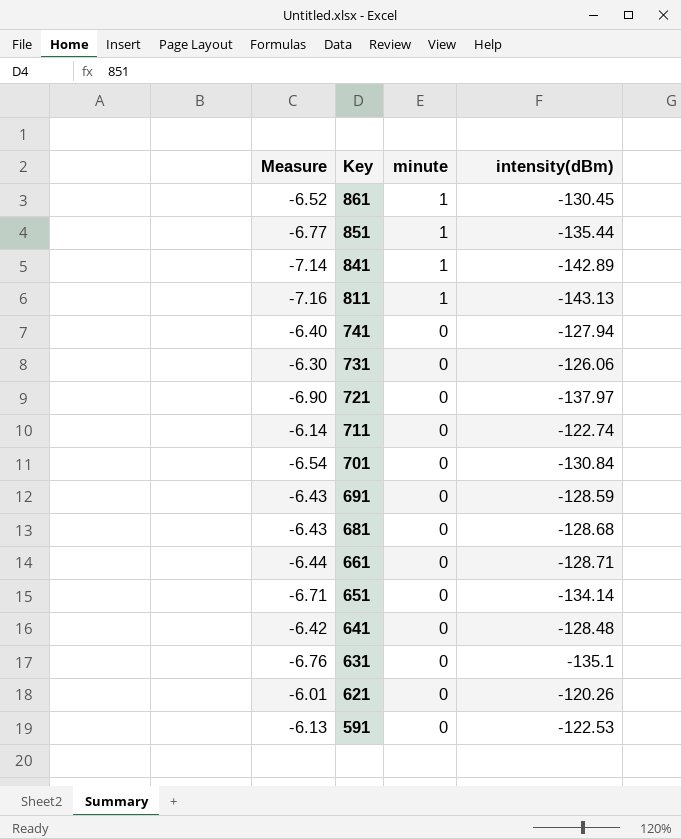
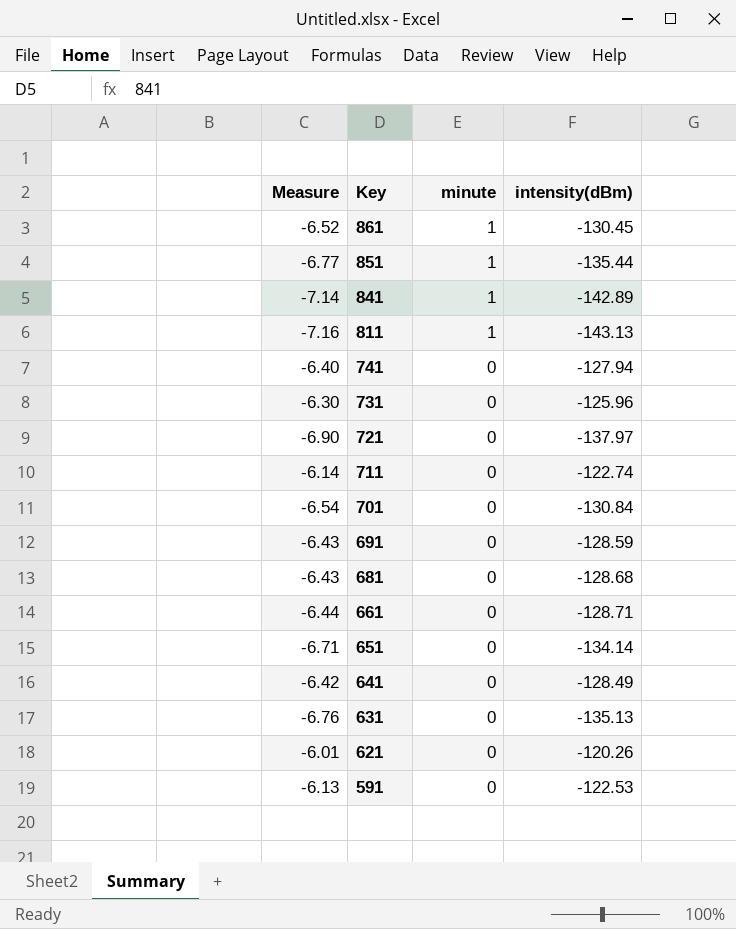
731 | intensity(dBm): -126.06 -> -125.96
641 | intensity(dBm): -128.48 -> -128.49
631 | intensity(dBm): -135.1 -> -135.13

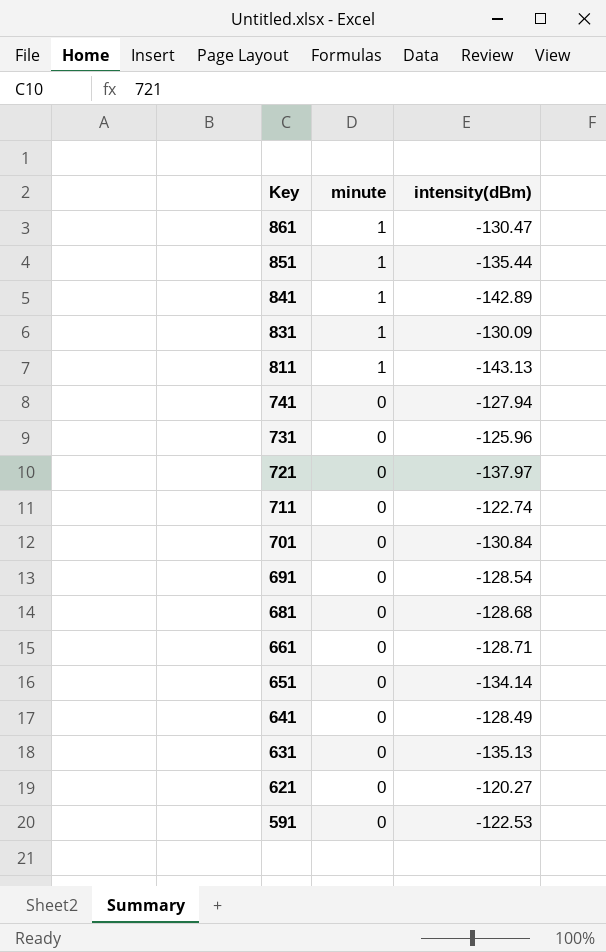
column Measure | formula: [intensity(dBm)] * 0.05 -> none
861 | intensity(dBm): -130.45 -> -130.47
row 831: none -> 1 | -130.09
691 | intensity(dBm): -128.59 -> -128.54
621 | intensity(dBm): -120.26 -> -120.27

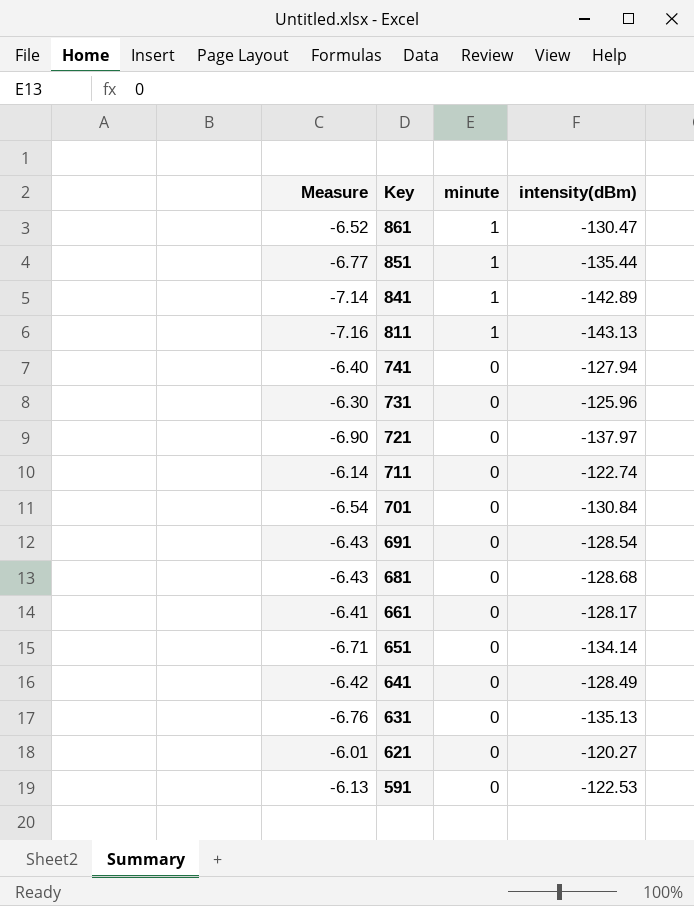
column Measure | formula: none -> [intensity(dBm)] * 0.05
row 831: 1 | -130.09 -> none
661 | intensity(dBm): -128.71 -> -128.17

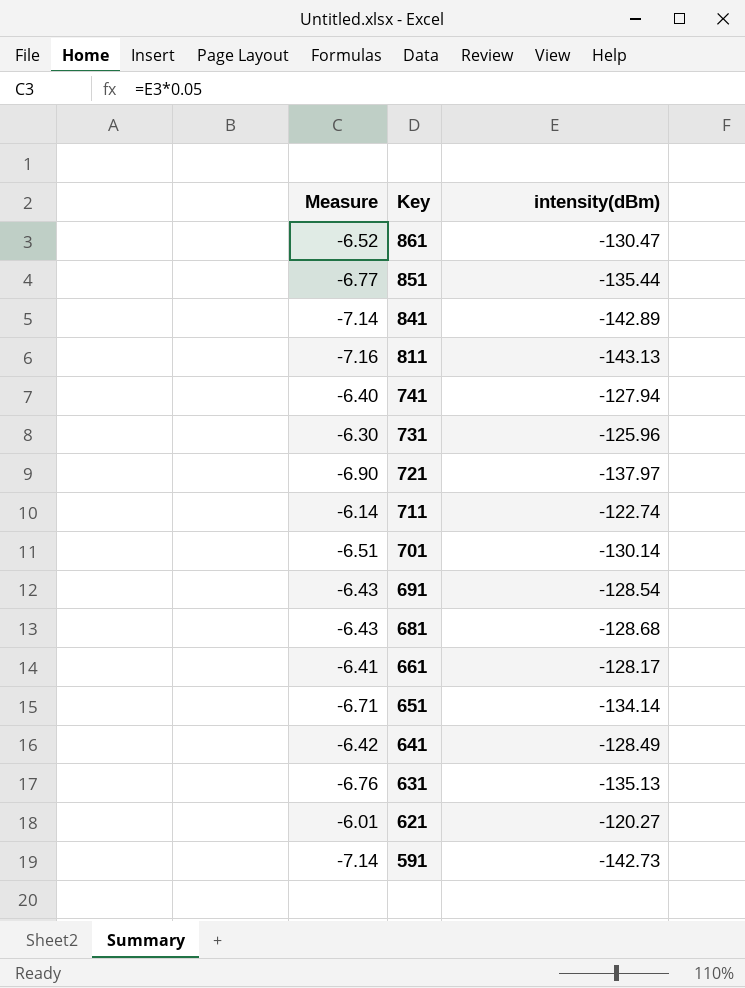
column minute | position: 3 -> none
701 | Measure: -6.54 -> -6.51
701 | intensity(dBm): -130.84 -> -130.14
591 | Measure: -6.13 -> -7.14
591 | intensity(dBm): -122.53 -> -142.73

